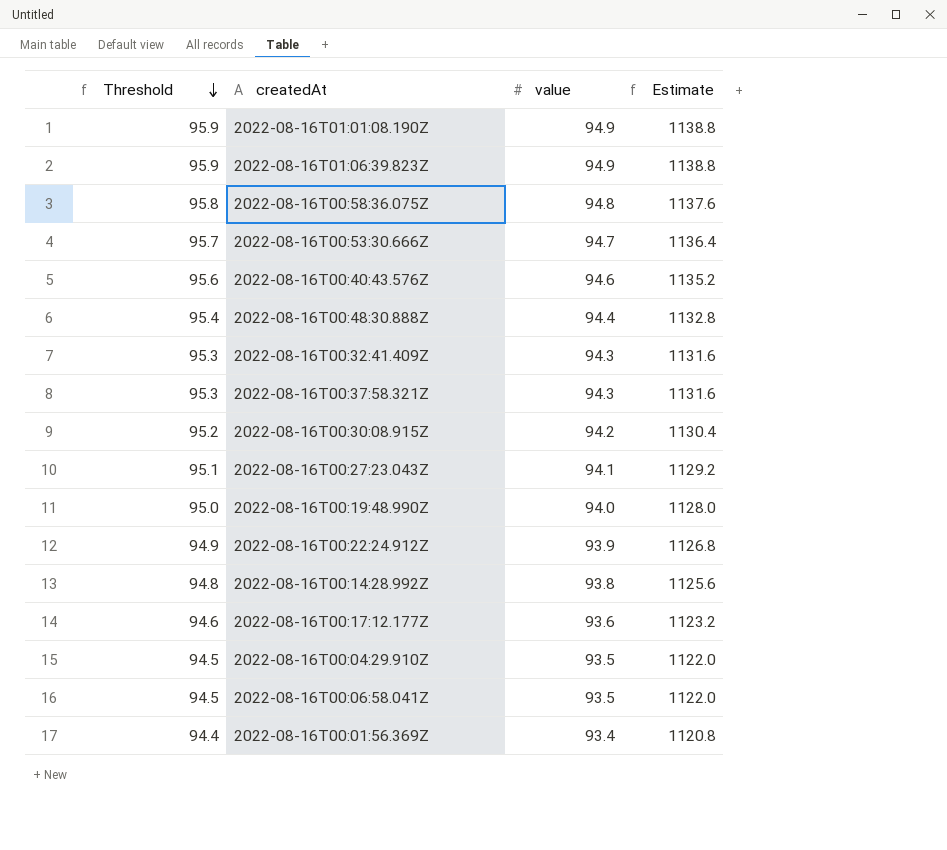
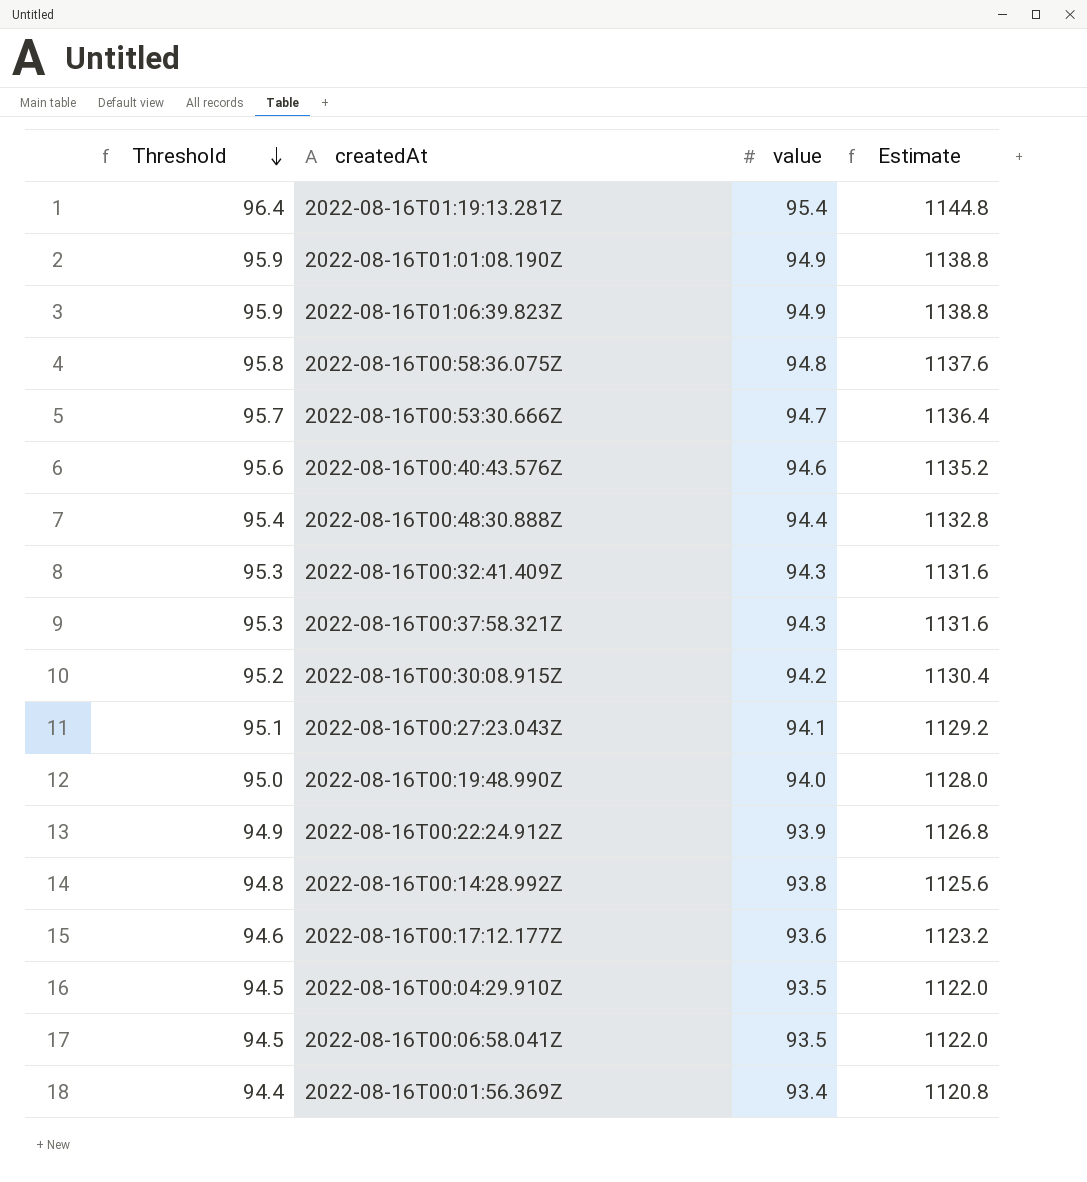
row 2022-08-16T01:19:13.281Z: none -> 96.4 | 95.4 | 1144.8

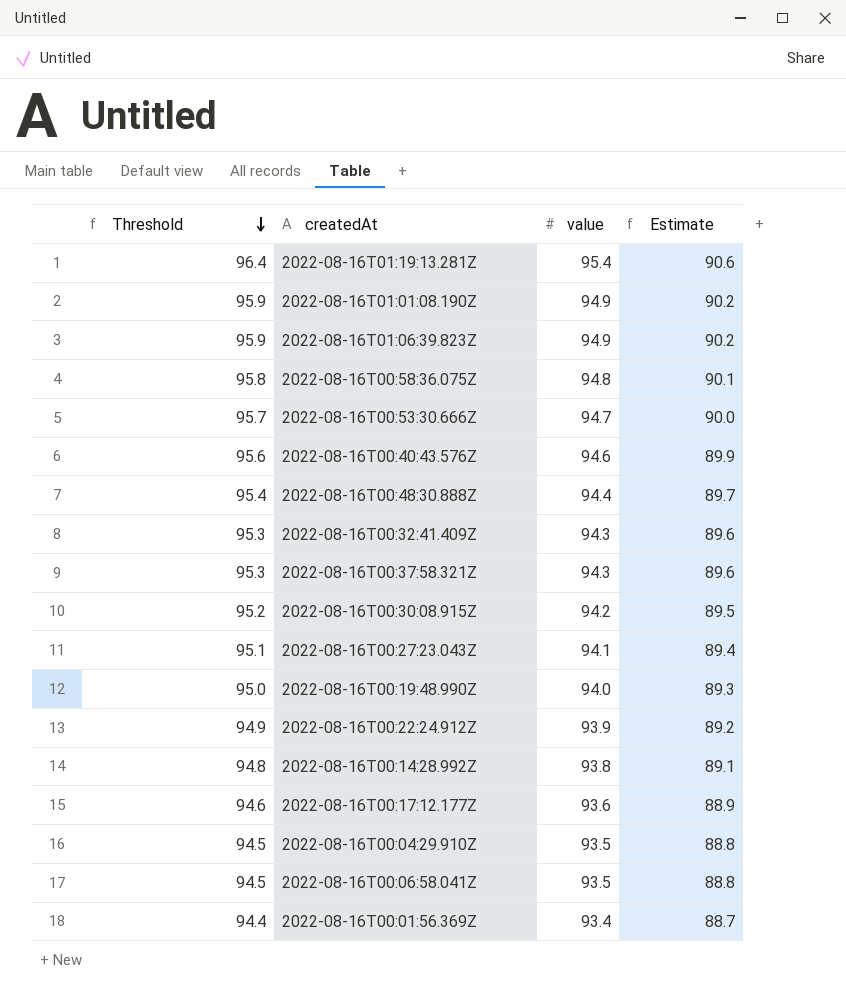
column Estimate | formula: [value] * 12 -> [value] * 0.95

